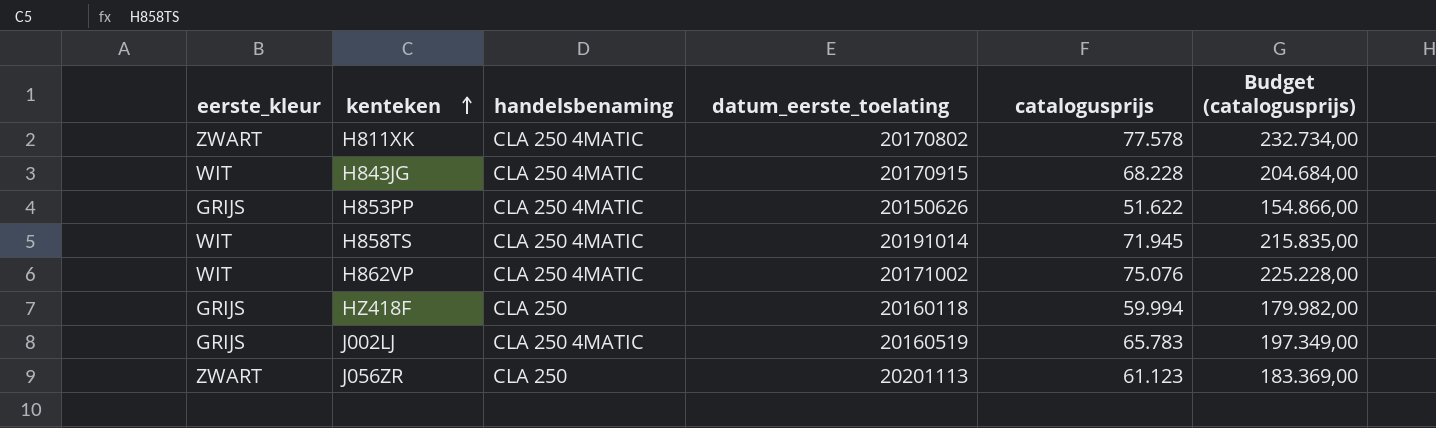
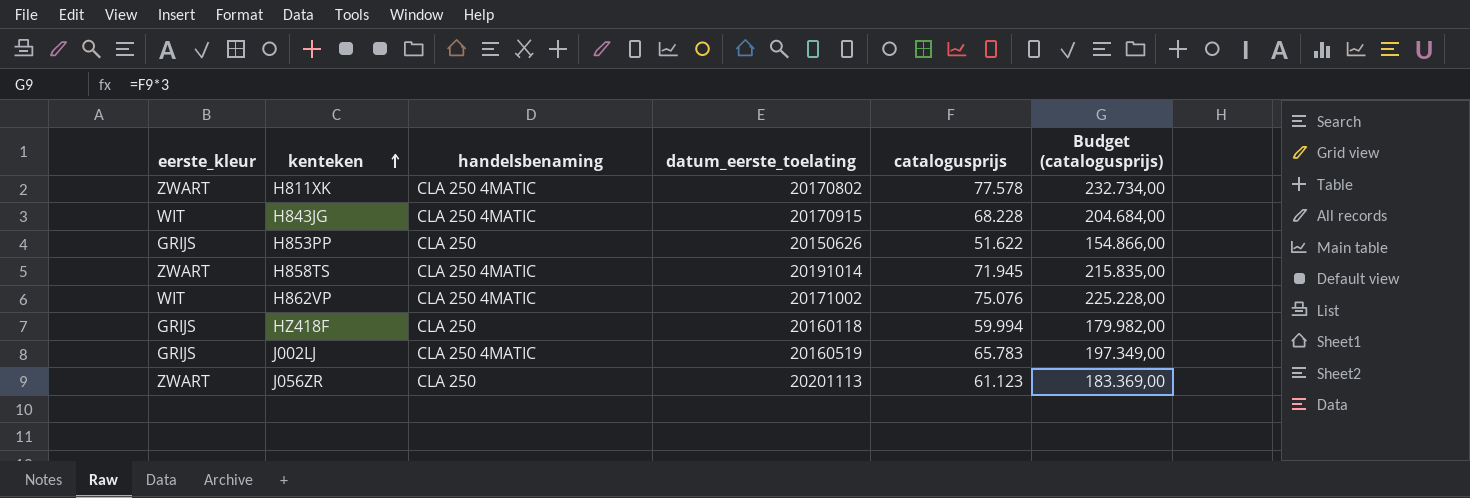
H853PP | handelsbenaming: CLA 250 4MATIC -> CLA 250
H858TS | eerste_kleur: WIT -> ZWART

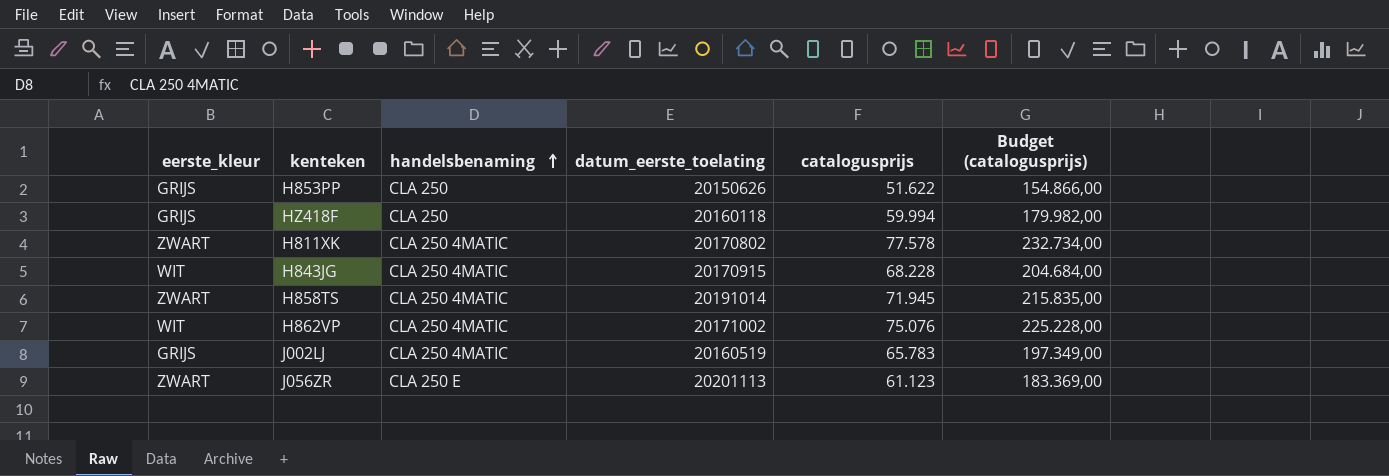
row order: kenteken ascending -> handelsbenaming ascending
J056ZR | handelsbenaming: CLA 250 -> CLA 250 E

